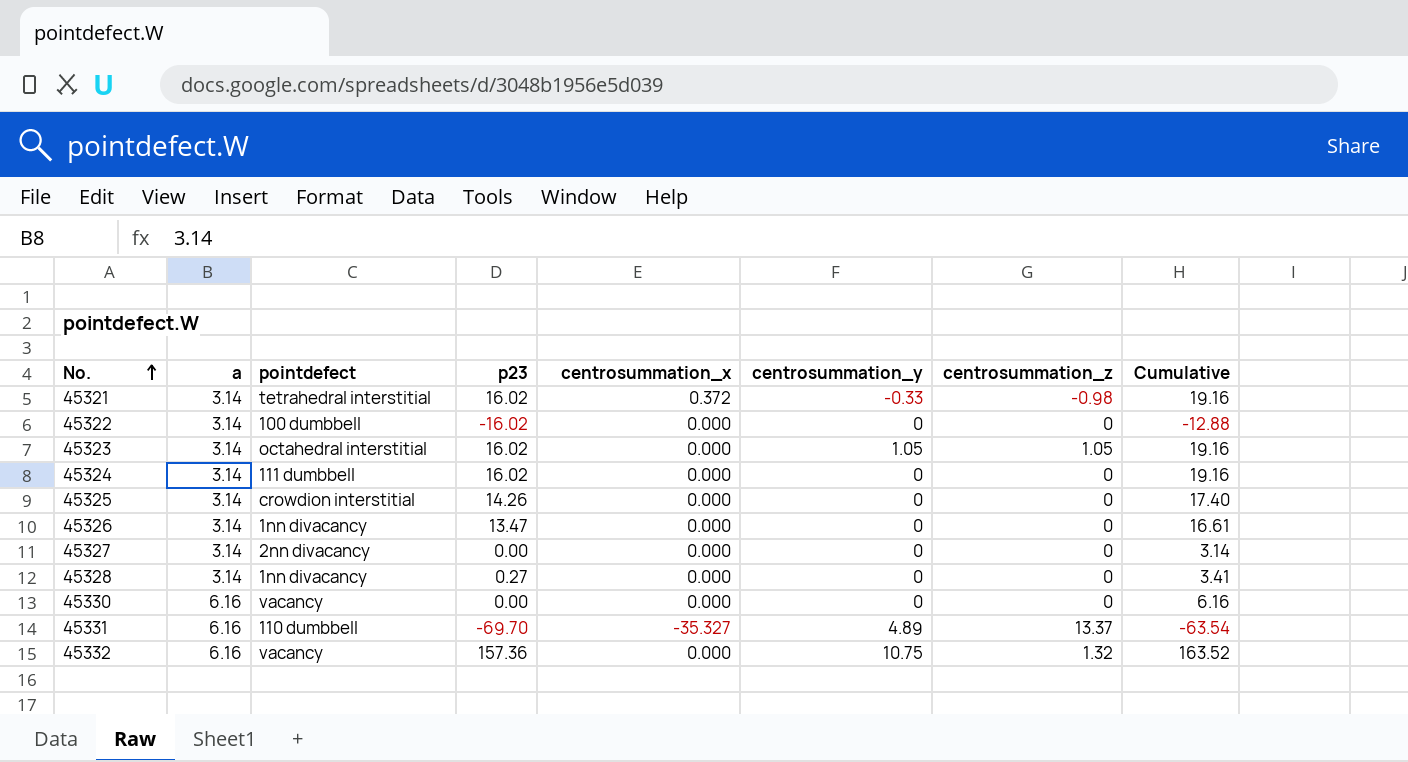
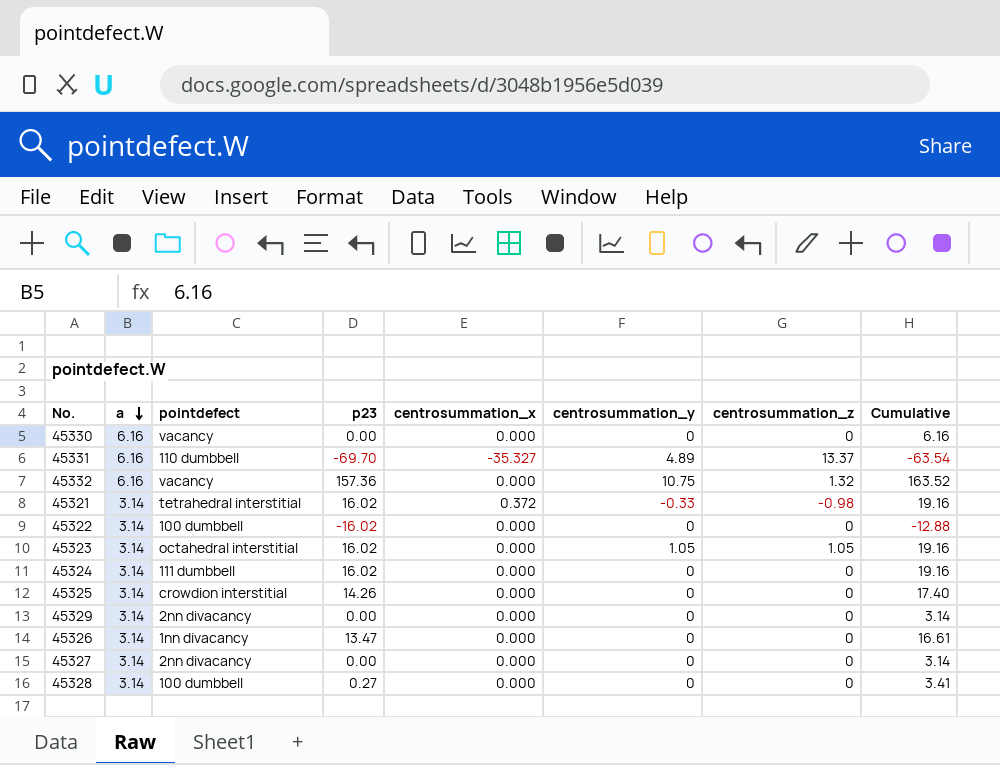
row order: No. ascending -> a descending
row 45329: none -> 3.14 | 2nn divacancy | 0.00 | 0.000 | 0 | 0 | 3.14
45328 | pointdefect: 1nn divacancy -> 100 dumbbell

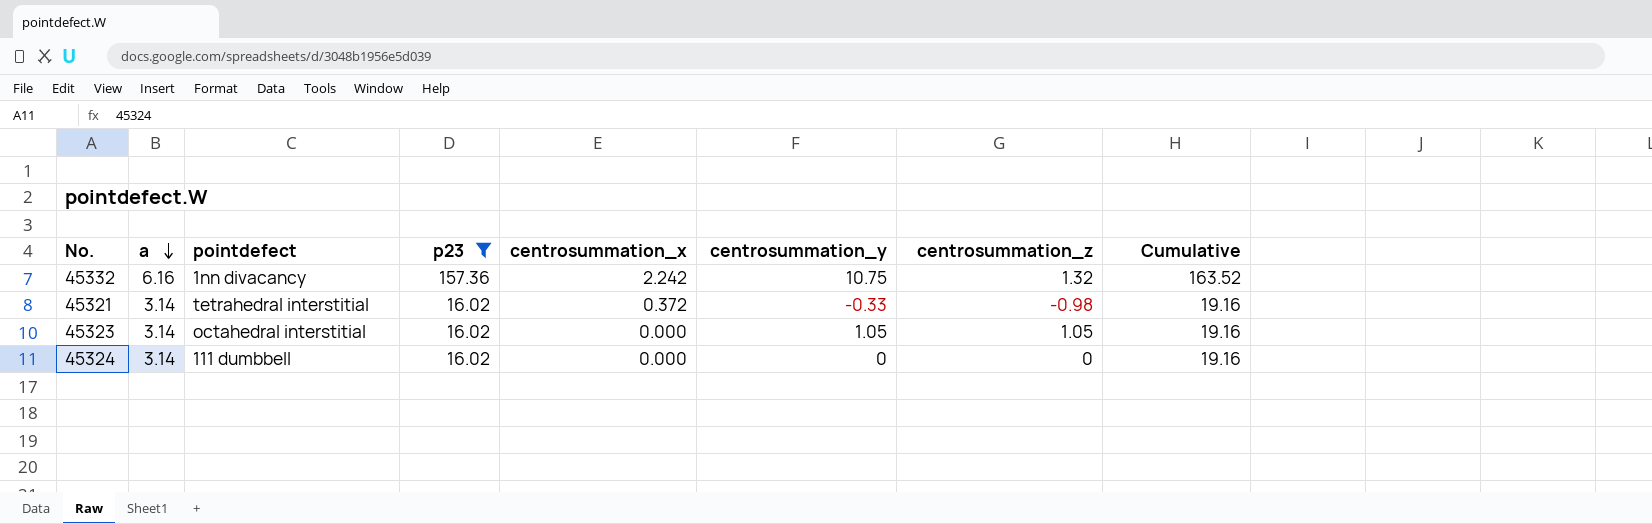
filter: none -> p23 >= 16.02
45332 | pointdefect: vacancy -> 1nn divacancy
45332 | centrosummation_x: 0.000 -> 2.242

